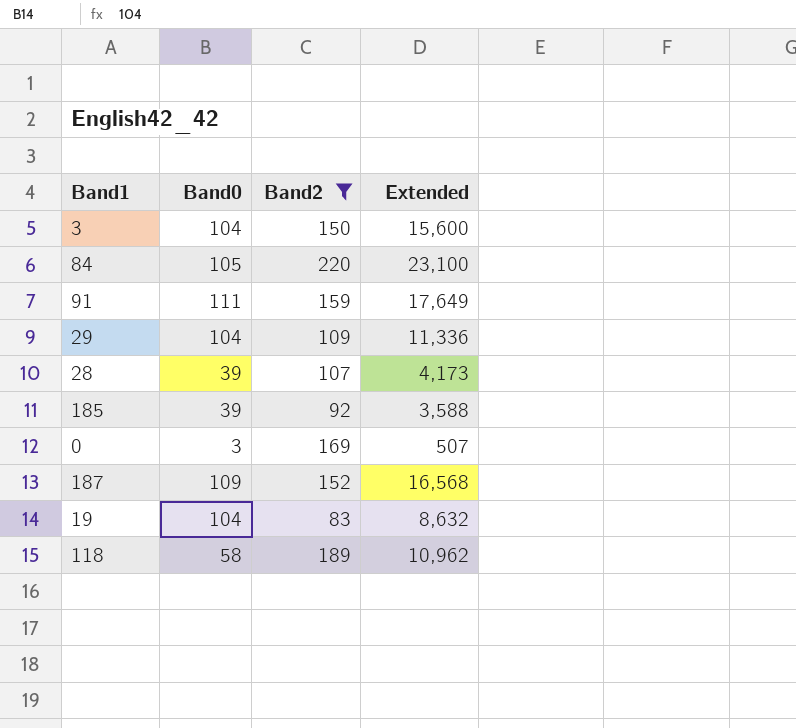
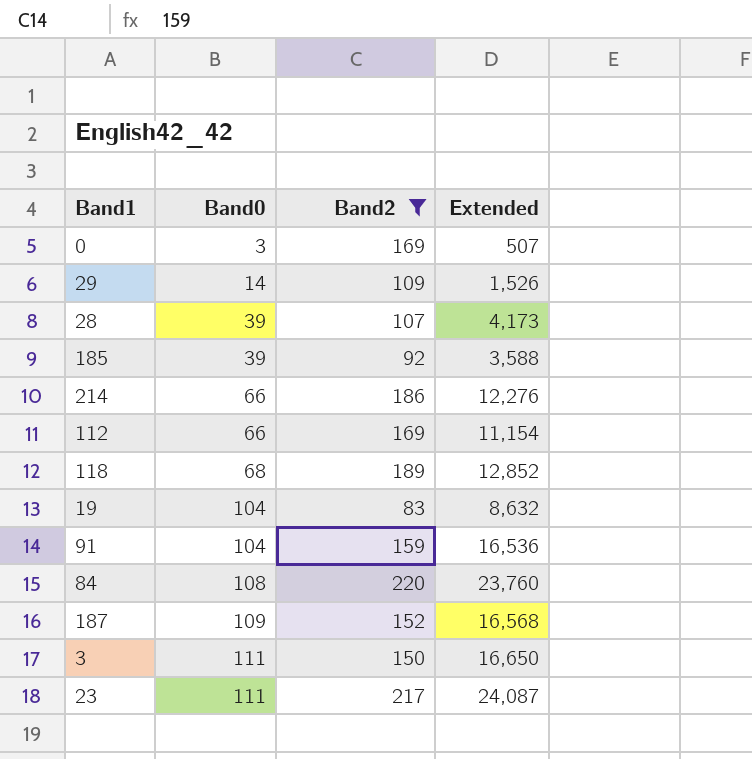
row order: none -> Band0 ascending
29 | Band0: 104 -> 14
29 | Extended: 11,336 -> 1,526
row 214: none -> 66 | 186 | 12,276
row 112: none -> 66 | 169 | 11,154
118 | Band0: 58 -> 68
118 | Extended: 10,962 -> 12,852
91 | Band0: 111 -> 104
91 | Extended: 17,649 -> 16,536
84 | Band0: 105 -> 108
84 | Extended: 23,100 -> 23,760
3 | Band0: 104 -> 111
3 | Extended: 15,600 -> 16,650
row 23: none -> 111 | 217 | 24,087

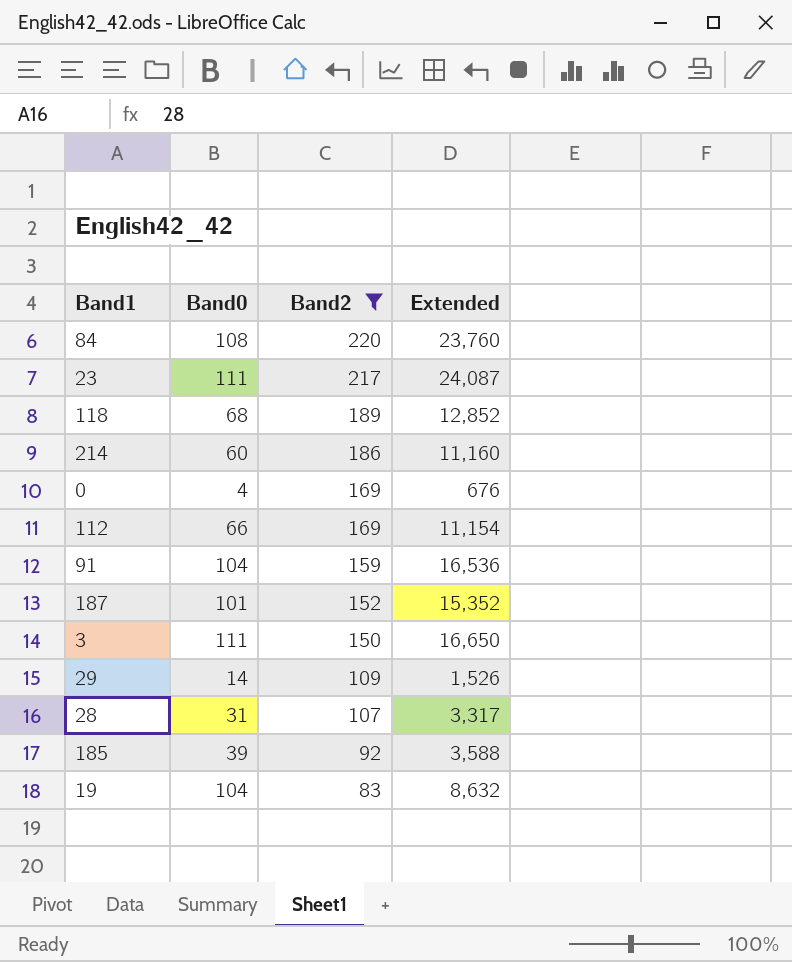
row order: Band0 ascending -> Band2 descending
214 | Band0: 66 -> 60
214 | Extended: 12,276 -> 11,160
0 | Band0: 3 -> 4
0 | Extended: 507 -> 676
187 | Band0: 109 -> 101
187 | Extended: 16,568 -> 15,352
28 | Band0: 39 -> 31
28 | Extended: 4,173 -> 3,317

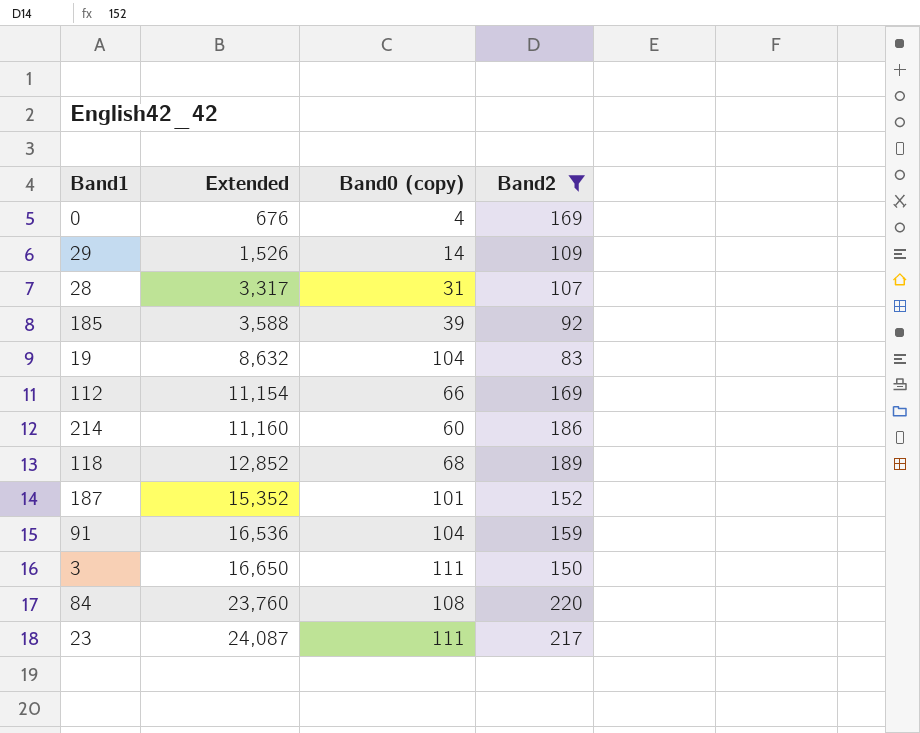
row order: Band2 descending -> Extended ascending
column Extended | position: 4 -> 2
column name: Band0 -> Band0 (copy)

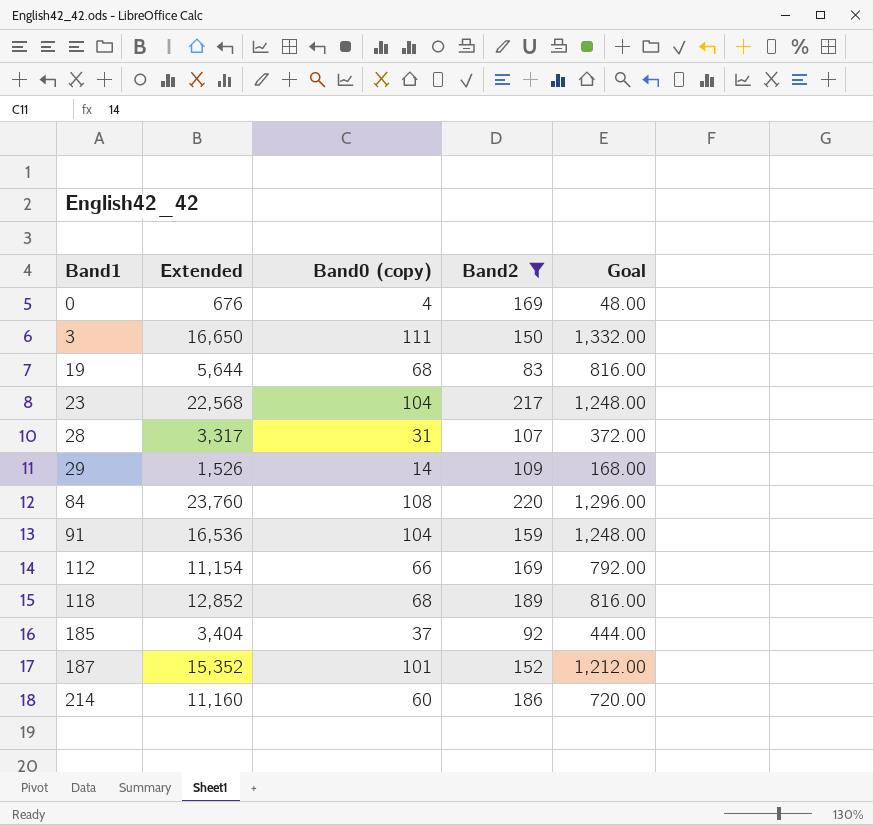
row order: Extended ascending -> Band1 ascending
column Goal | formula: none -> [Band0 (copy)] * 12
19 | Extended: 8,632 -> 5,644
19 | Band0 (copy): 104 -> 68
23 | Extended: 24,087 -> 22,568
23 | Band0 (copy): 111 -> 104
185 | Extended: 3,588 -> 3,404
185 | Band0 (copy): 39 -> 37

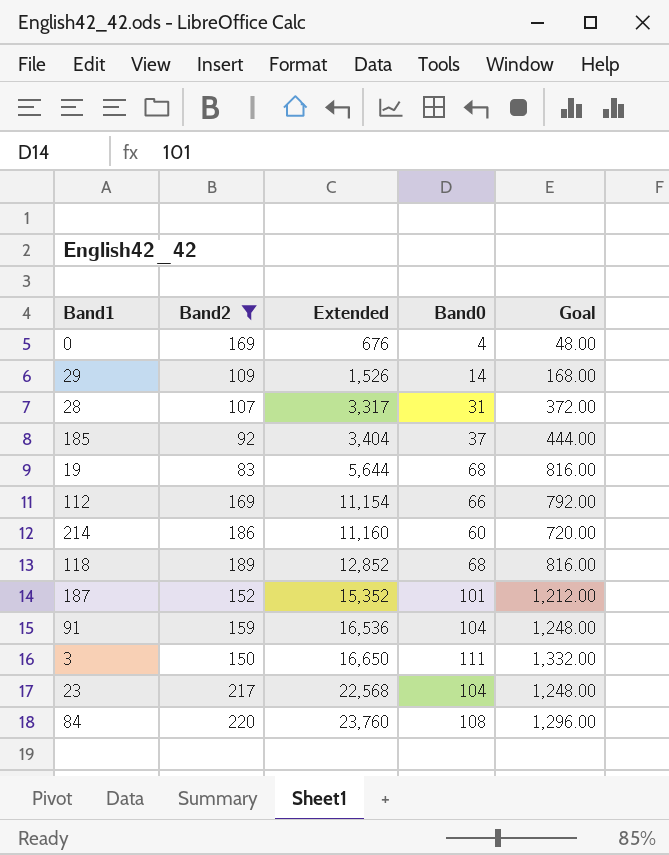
row order: Band1 ascending -> Extended ascending
column Band2 | position: 4 -> 2
column name: Band0 (copy) -> Band0

